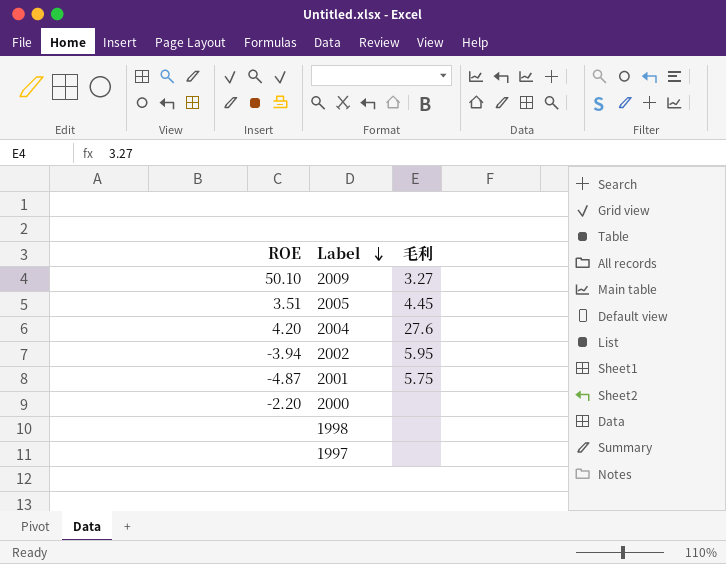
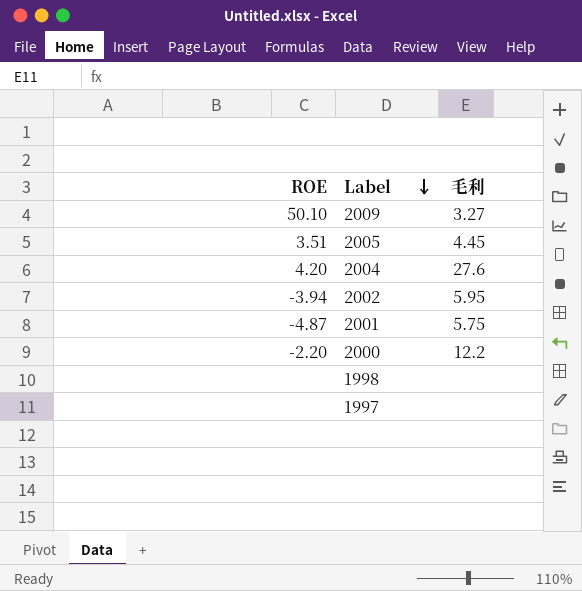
2000 | 毛利: none -> 12.2

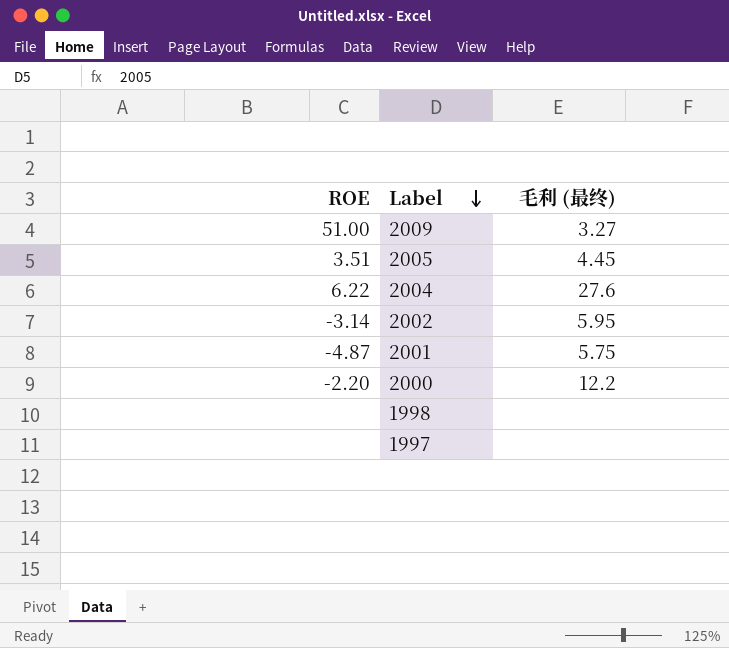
column name: 毛利 -> 毛利 (最终)
2009 | ROE: 50.10 -> 51.00
2004 | ROE: 4.20 -> 6.22
2002 | ROE: -3.94 -> -3.14

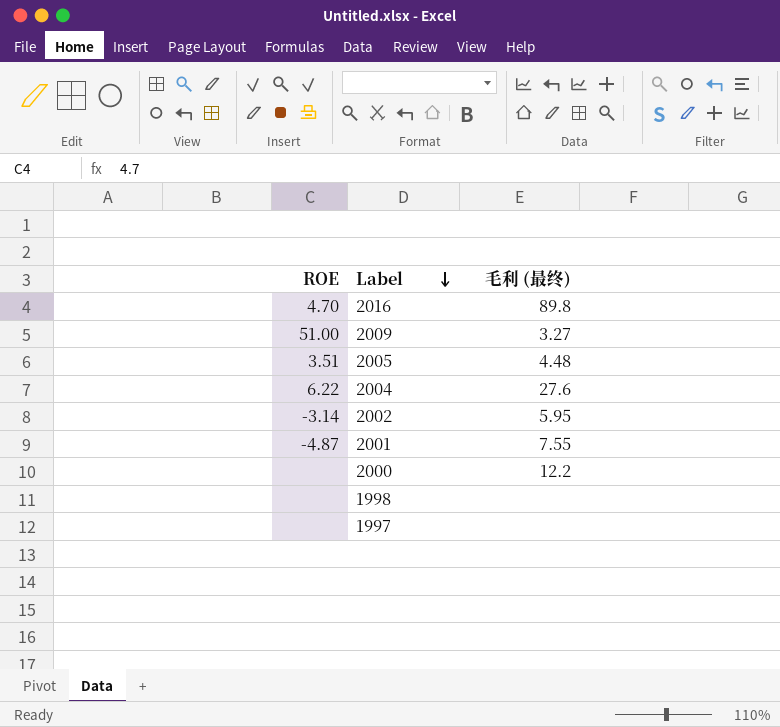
row 2016: none -> 4.70 | 89.8
2005 | 毛利 (最终): 4.45 -> 4.48
2001 | 毛利 (最终): 5.75 -> 7.55
2000 | ROE: -2.20 -> none

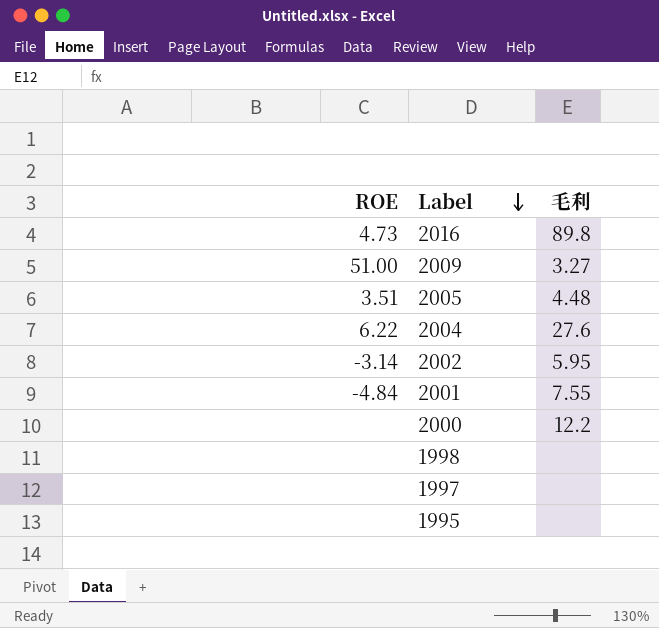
column name: 毛利 (最终) -> 毛利
2016 | ROE: 4.70 -> 4.73
2001 | ROE: -4.87 -> -4.84
row 1995: none -> none | none

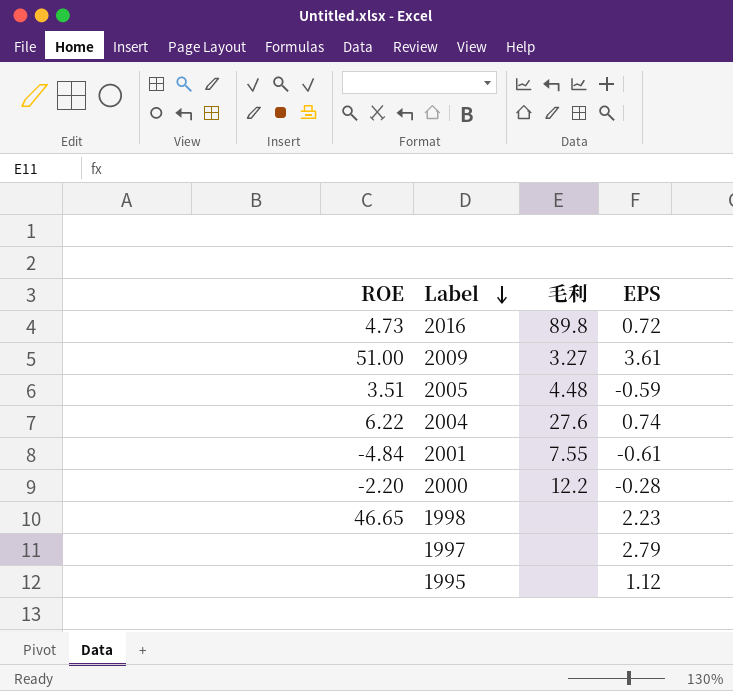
column EPS | position: none -> 4
row 2002: -3.14 | 5.95 -> none
2000 | ROE: none -> -2.20
1998 | ROE: none -> 46.65

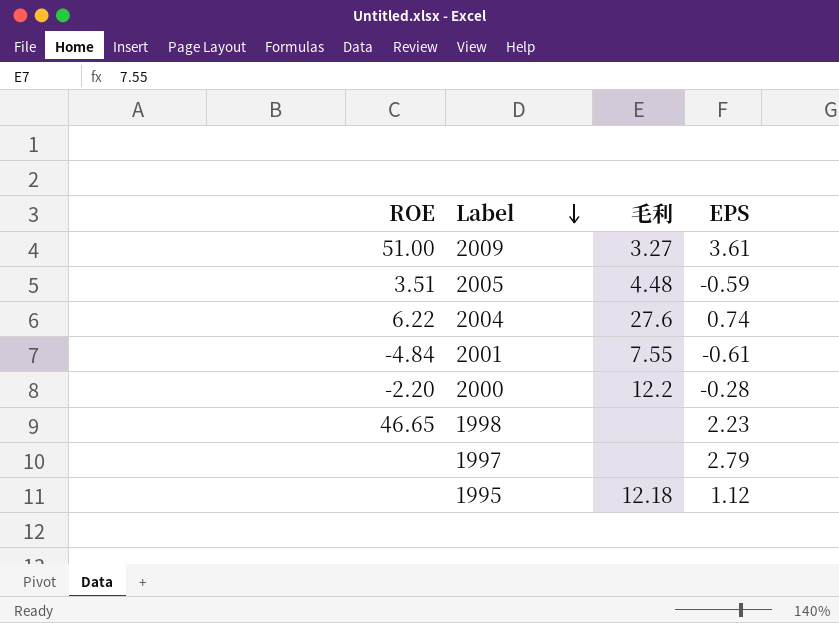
row 2016: 4.73 | 89.8 | 0.72 -> none
1995 | 毛利: none -> 12.18

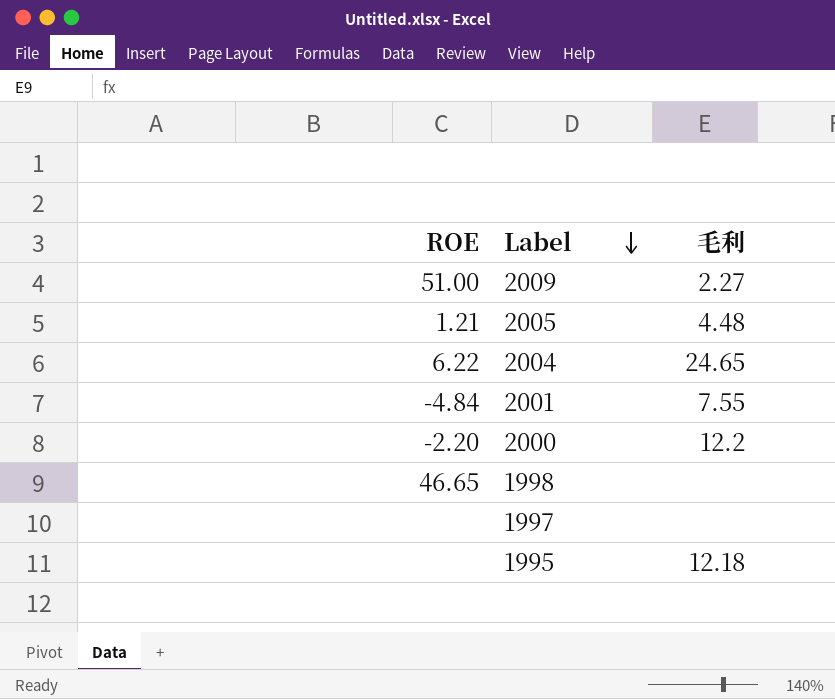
column EPS | position: 4 -> none
2009 | 毛利: 3.27 -> 2.27
2005 | ROE: 3.51 -> 1.21
2004 | 毛利: 27.6 -> 24.65

